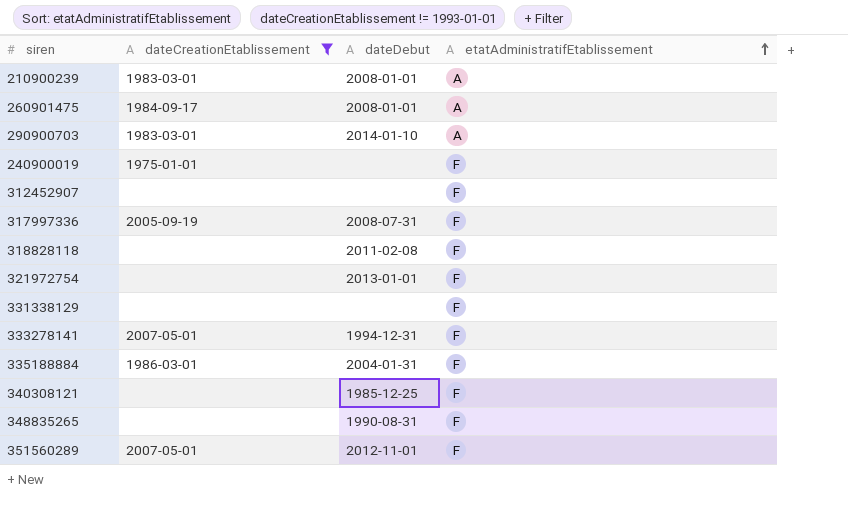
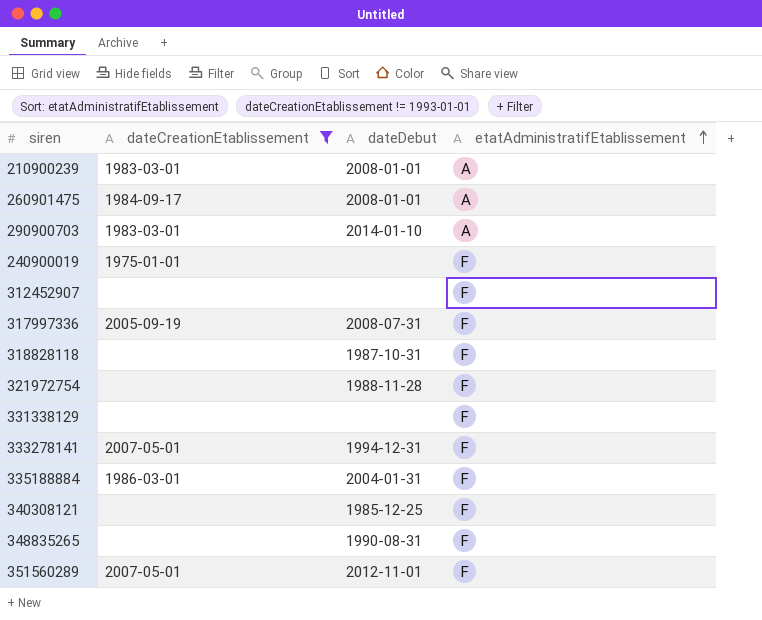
318828118 | dateDebut: 2011-02-08 -> 1987-10-31
321972754 | dateDebut: 2013-01-01 -> 1988-11-28

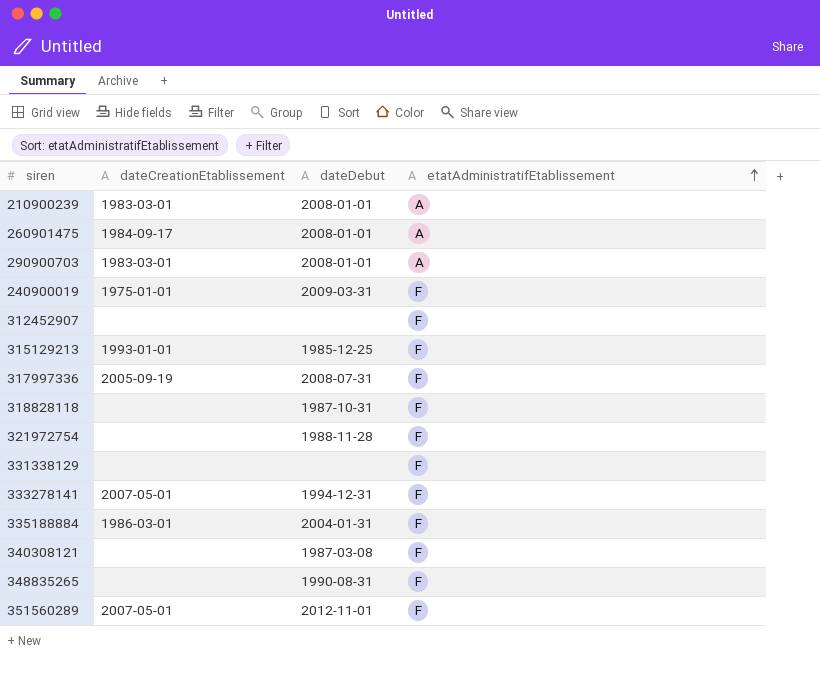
filter: dateCreationEtablissement != 1993-01-01 -> none
290900703 | dateDebut: 2014-01-10 -> 2008-01-01
240900019 | dateDebut: none -> 2009-03-31
340308121 | dateDebut: 1985-12-25 -> 1987-03-08

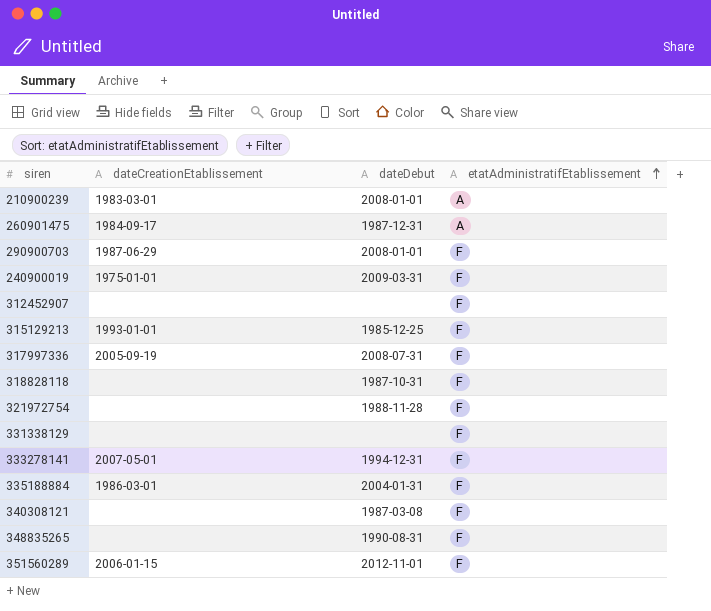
260901475 | dateDebut: 2008-01-01 -> 1987-12-31
290900703 | dateCreationEtablissement: 1983-03-01 -> 1987-06-29
290900703 | etatAdministratifEtablissement: A -> F
351560289 | dateCreationEtablissement: 2007-05-01 -> 2006-01-15

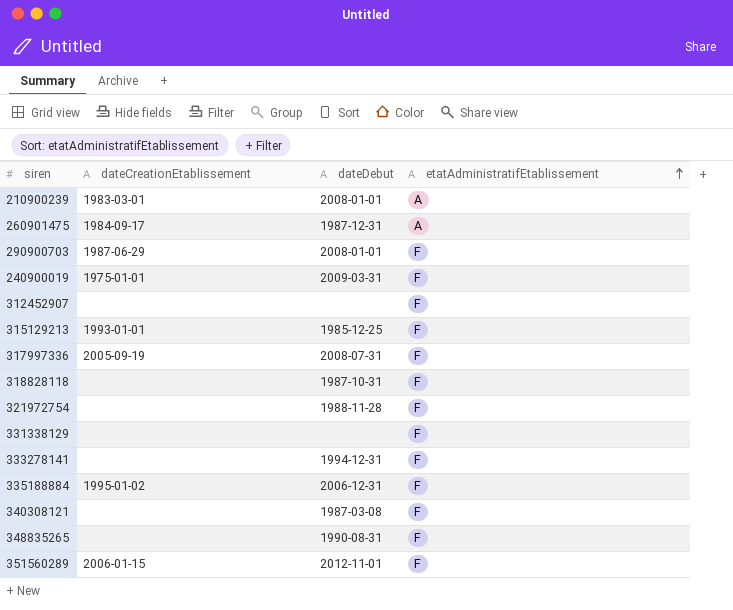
333278141 | dateCreationEtablissement: 2007-05-01 -> none
335188884 | dateCreationEtablissement: 1986-03-01 -> 1995-01-02
335188884 | dateDebut: 2004-01-31 -> 2006-12-31

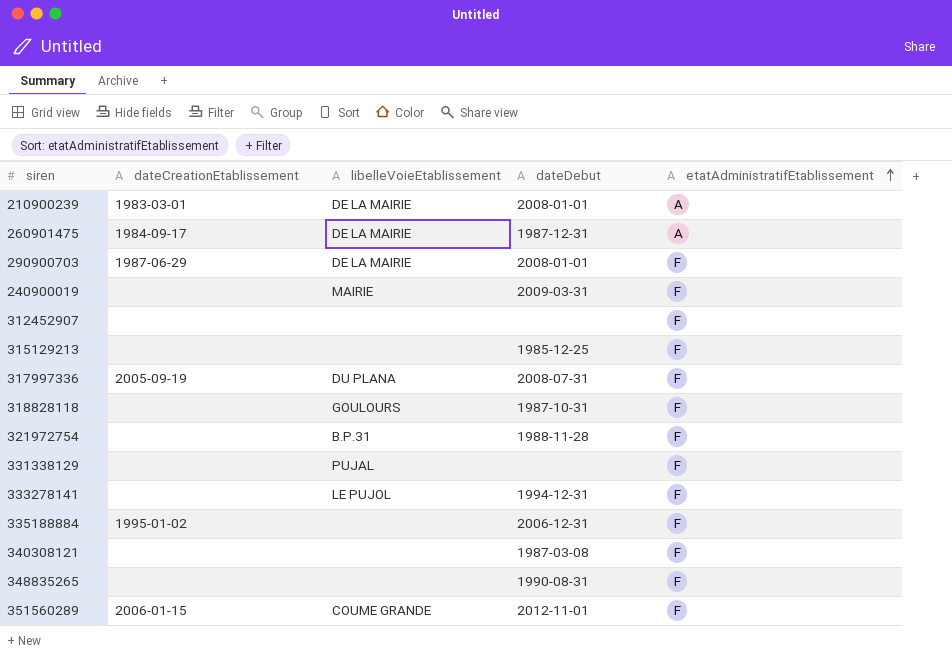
column libelleVoieEtablissement | position: none -> 3
240900019 | dateCreationEtablissement: 1975-01-01 -> none
315129213 | dateCreationEtablissement: 1993-01-01 -> none

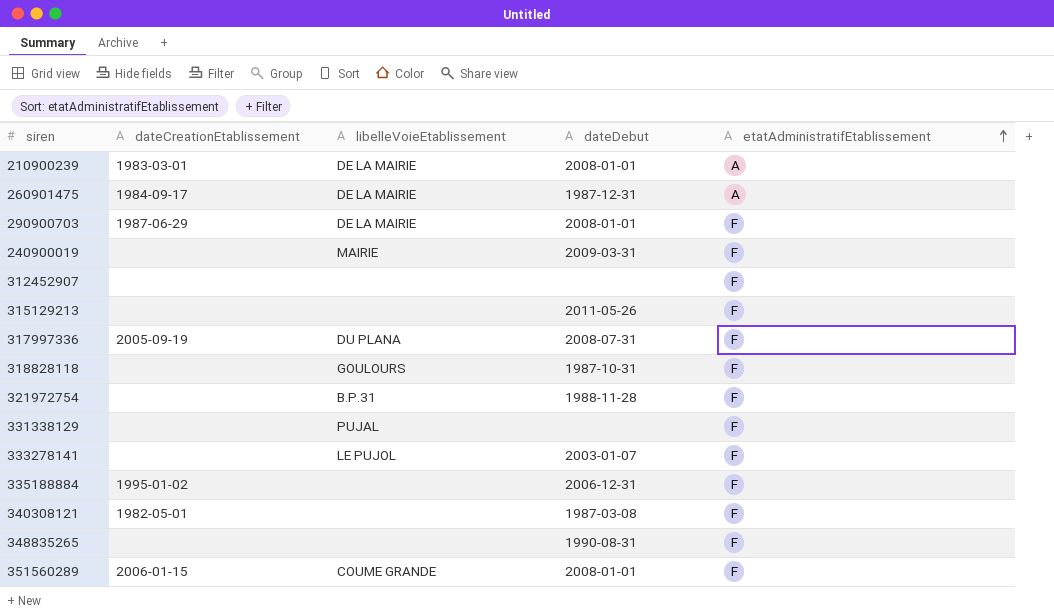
315129213 | dateDebut: 1985-12-25 -> 2011-05-26
333278141 | dateDebut: 1994-12-31 -> 2003-01-07
340308121 | dateCreationEtablissement: none -> 1982-05-01
351560289 | dateDebut: 2012-11-01 -> 2008-01-01

